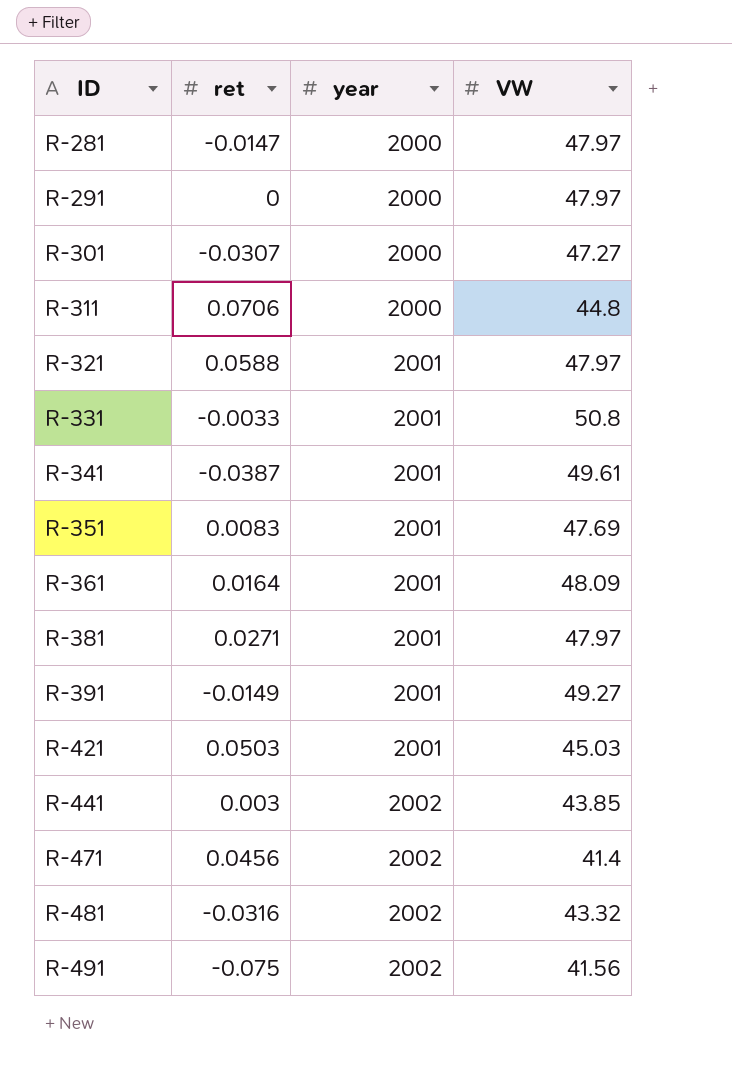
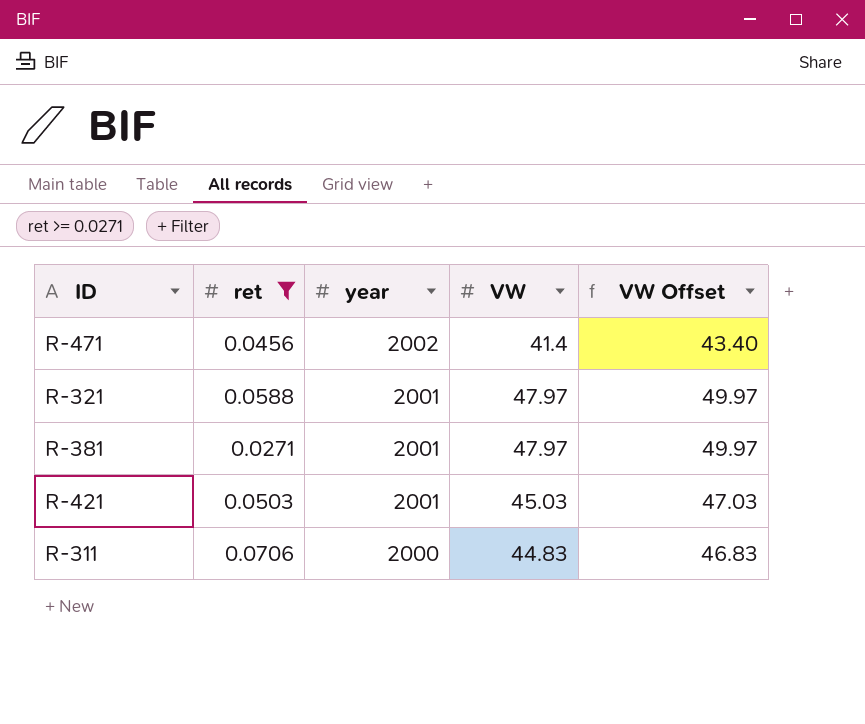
filter: none -> ret >= 0.0271
row order: ID ascending -> year descending
column VW Offset | formula: none -> [VW] + 2
R-311 | VW: 44.8 -> 44.83

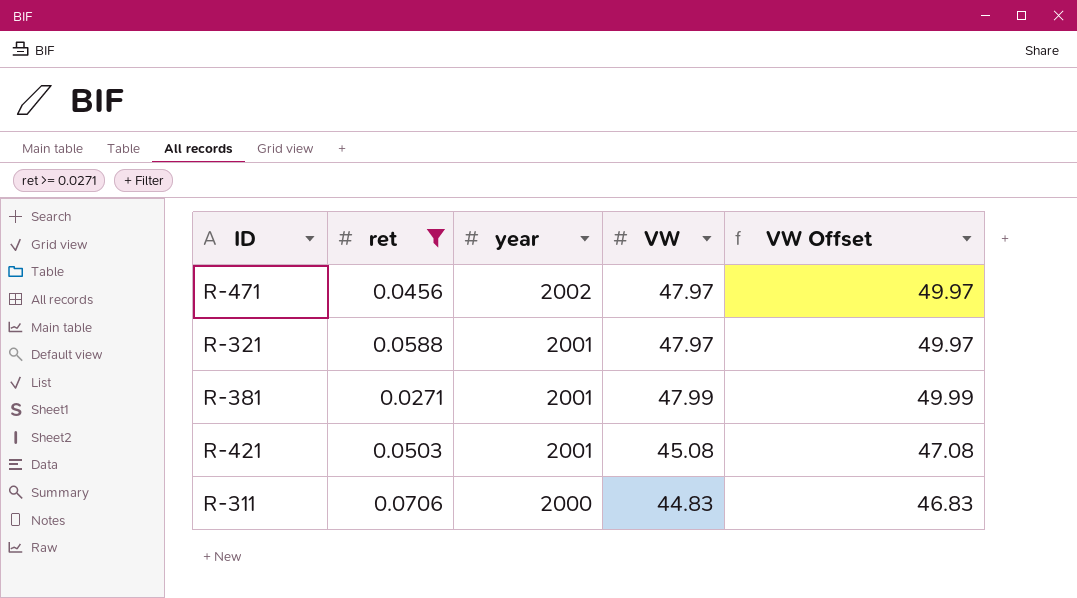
R-471 | VW: 41.4 -> 47.97
R-471 | VW Offset: 43.40 -> 49.97
R-381 | VW: 47.97 -> 47.99
R-381 | VW Offset: 49.97 -> 49.99
R-421 | VW: 45.03 -> 45.08
R-421 | VW Offset: 47.03 -> 47.08

